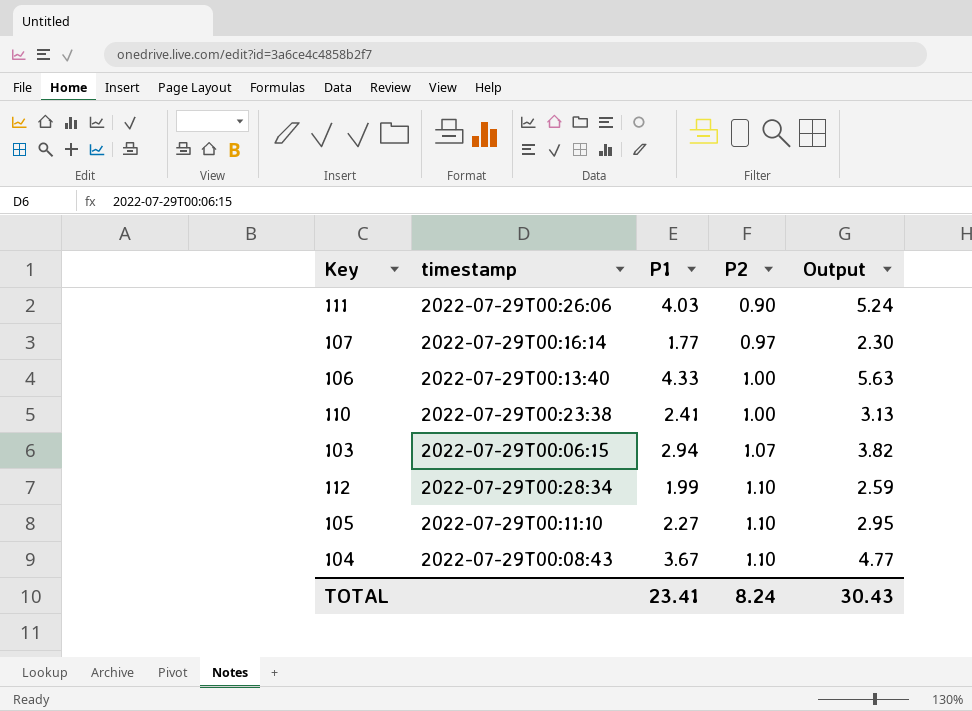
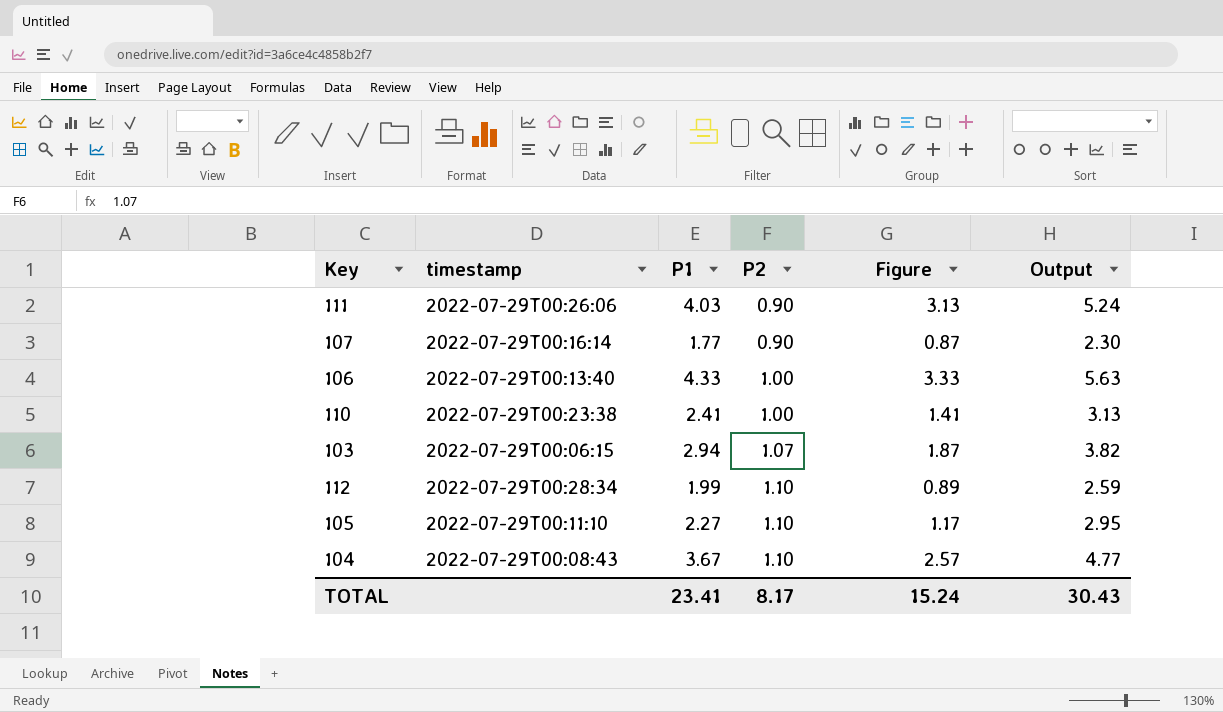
column Figure | formula: none -> [P1] - [P2]
107 | P2: 0.97 -> 0.90
TOTAL | P2: 8.24 -> 8.17

